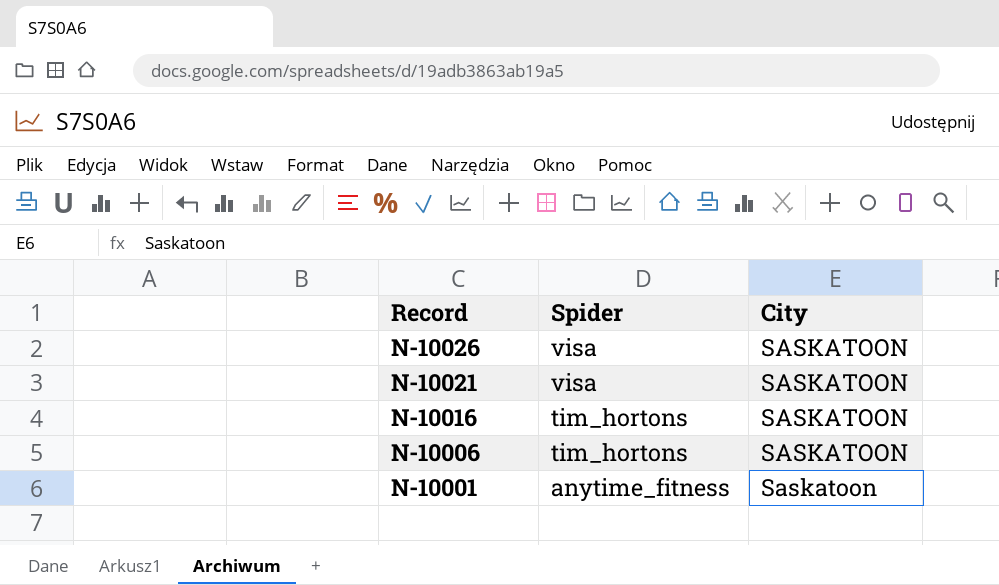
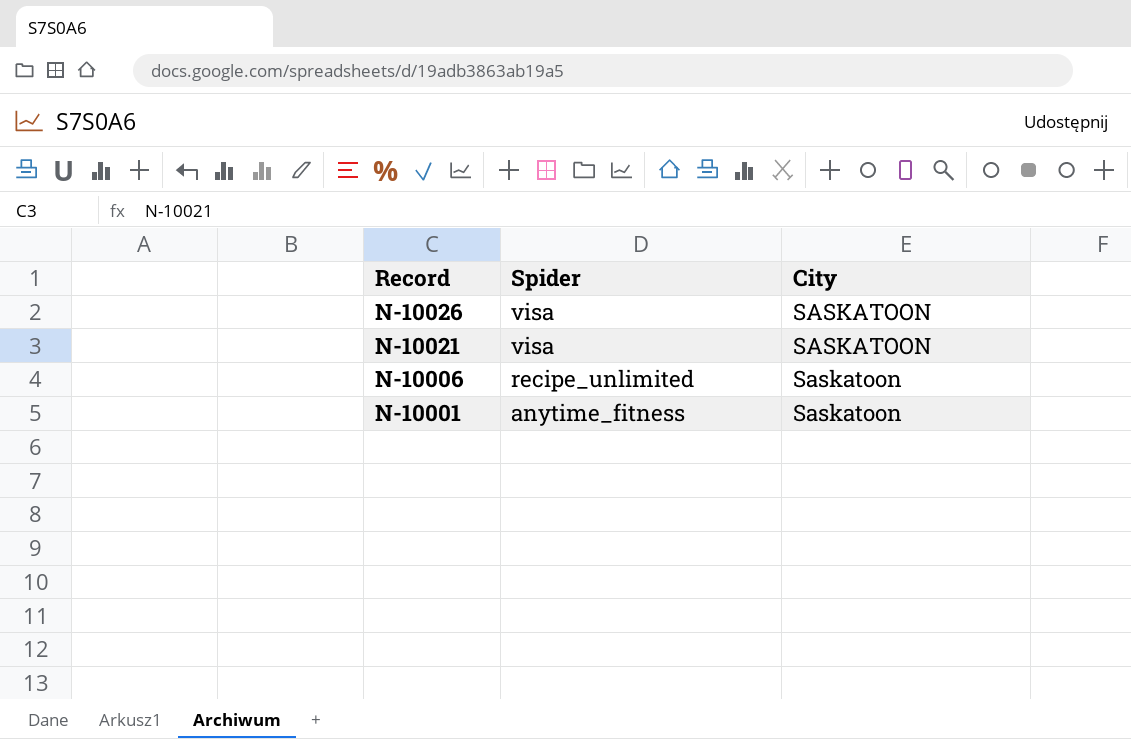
row N-10016: tim_hortons | SASKATOON -> none
N-10006 | Spider: tim_hortons -> recipe_unlimited
N-10006 | City: SASKATOON -> Saskatoon

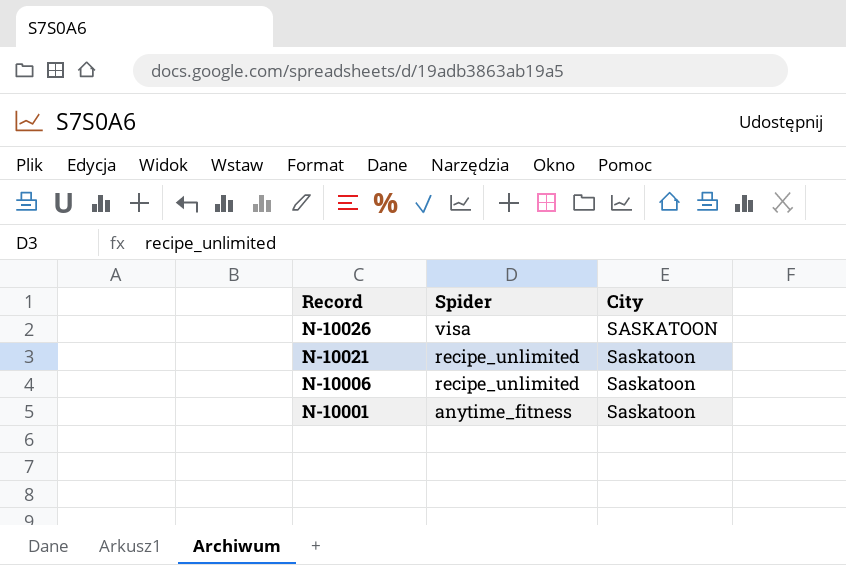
N-10021 | Spider: visa -> recipe_unlimited
N-10021 | City: SASKATOON -> Saskatoon

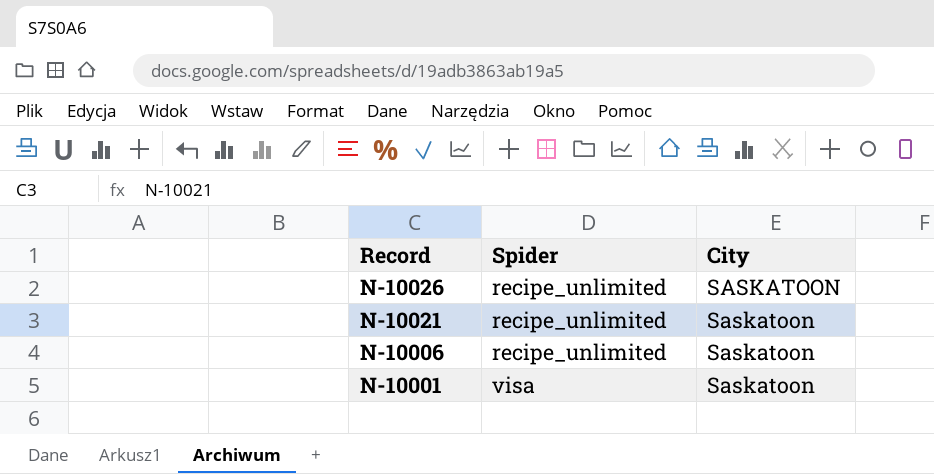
N-10026 | Spider: visa -> recipe_unlimited
N-10001 | Spider: anytime_fitness -> visa

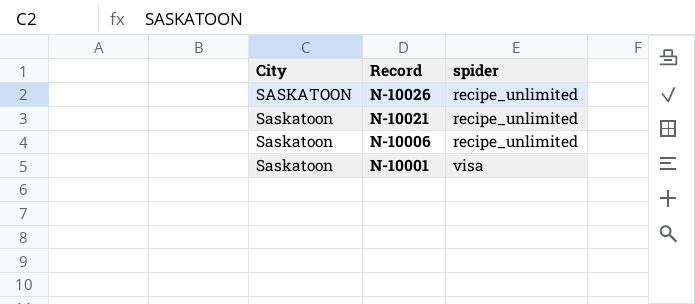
column City | position: 3 -> 1
column name: Spider -> spider

